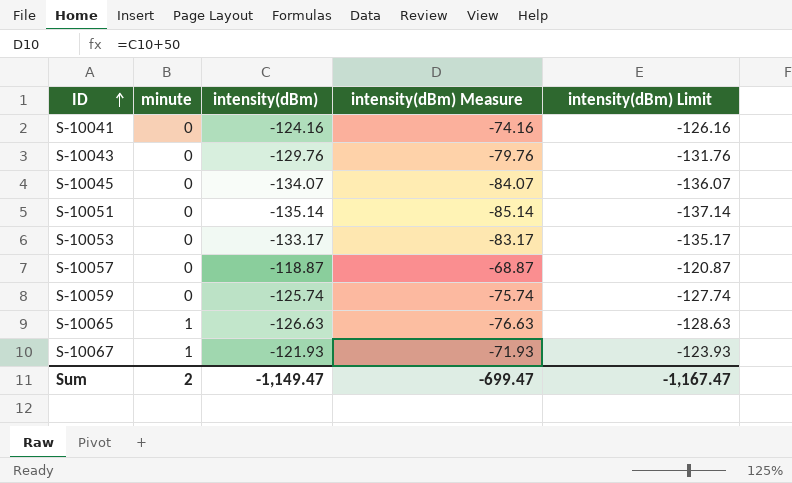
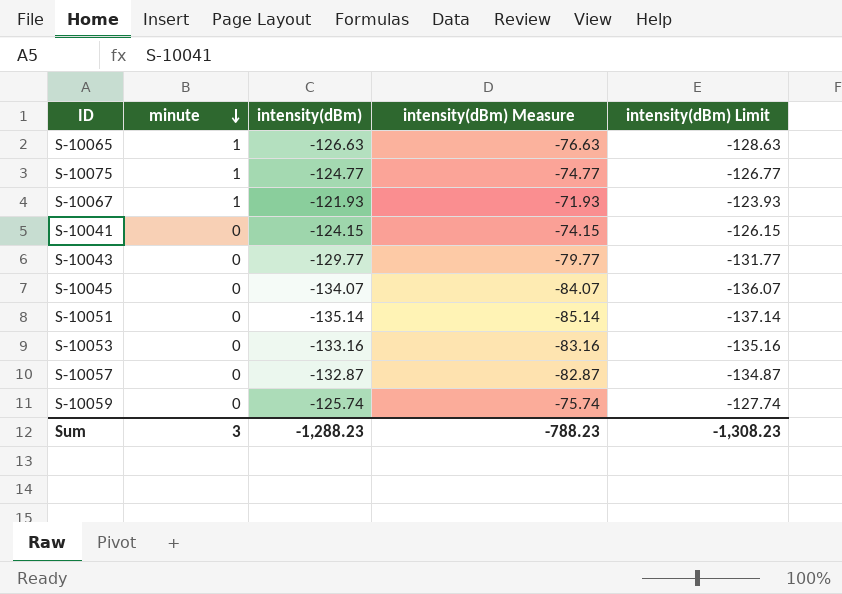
row order: ID ascending -> minute descending
row S-10075: none -> 1 | -124.77 | -74.77 | -126.77
S-10041 | intensity(dBm): -124.16 -> -124.15
S-10041 | intensity(dBm) Measure: -74.16 -> -74.15
S-10041 | intensity(dBm) Limit: -126.16 -> -126.15
S-10043 | intensity(dBm): -129.76 -> -129.77
S-10043 | intensity(dBm) Measure: -79.76 -> -79.77
S-10043 | intensity(dBm) Limit: -131.76 -> -131.77
S-10053 | intensity(dBm): -133.17 -> -133.16
S-10053 | intensity(dBm) Measure: -83.17 -> -83.16
S-10053 | intensity(dBm) Limit: -135.17 -> -135.16
S-10057 | intensity(dBm): -118.87 -> -132.87
S-10057 | intensity(dBm) Measure: -68.87 -> -82.87
S-10057 | intensity(dBm) Limit: -120.87 -> -134.87
Sum | minute: 2 -> 3
Sum | intensity(dBm): -1,149.47 -> -1,288.23
Sum | intensity(dBm) Measure: -699.47 -> -788.23
Sum | intensity(dBm) Limit: -1,167.47 -> -1,308.23

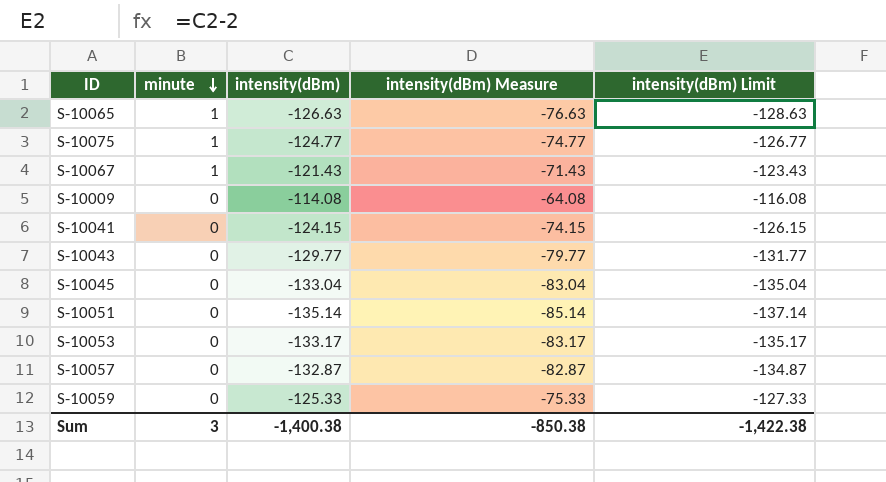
S-10067 | intensity(dBm): -121.93 -> -121.43
S-10067 | intensity(dBm) Measure: -71.93 -> -71.43
S-10067 | intensity(dBm) Limit: -123.93 -> -123.43
row S-10009: none -> 0 | -114.08 | -64.08 | -116.08
S-10045 | intensity(dBm): -134.07 -> -133.04
S-10045 | intensity(dBm) Measure: -84.07 -> -83.04
S-10045 | intensity(dBm) Limit: -136.07 -> -135.04
S-10053 | intensity(dBm): -133.16 -> -133.17
S-10053 | intensity(dBm) Measure: -83.16 -> -83.17
S-10053 | intensity(dBm) Limit: -135.16 -> -135.17
S-10059 | intensity(dBm): -125.74 -> -125.33
S-10059 | intensity(dBm) Measure: -75.74 -> -75.33
S-10059 | intensity(dBm) Limit: -127.74 -> -127.33
Sum | intensity(dBm): -1,288.23 -> -1,400.38
Sum | intensity(dBm) Measure: -788.23 -> -850.38
Sum | intensity(dBm) Limit: -1,308.23 -> -1,422.38

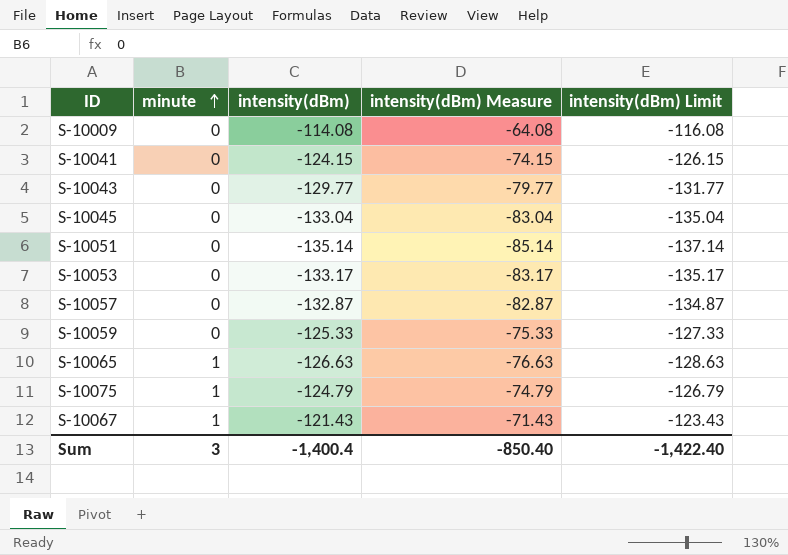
row order: minute descending -> minute ascending
S-10075 | intensity(dBm): -124.77 -> -124.79
S-10075 | intensity(dBm) Measure: -74.77 -> -74.79
S-10075 | intensity(dBm) Limit: -126.77 -> -126.79
Sum | intensity(dBm): -1,400.38 -> -1,400.4
Sum | intensity(dBm) Measure: -850.38 -> -850.40
Sum | intensity(dBm) Limit: -1,422.38 -> -1,422.40

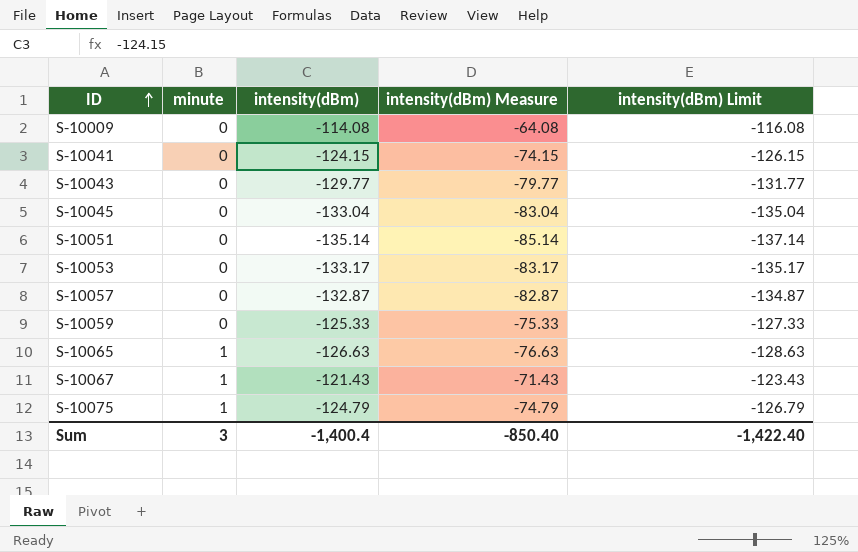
row order: minute ascending -> ID ascending

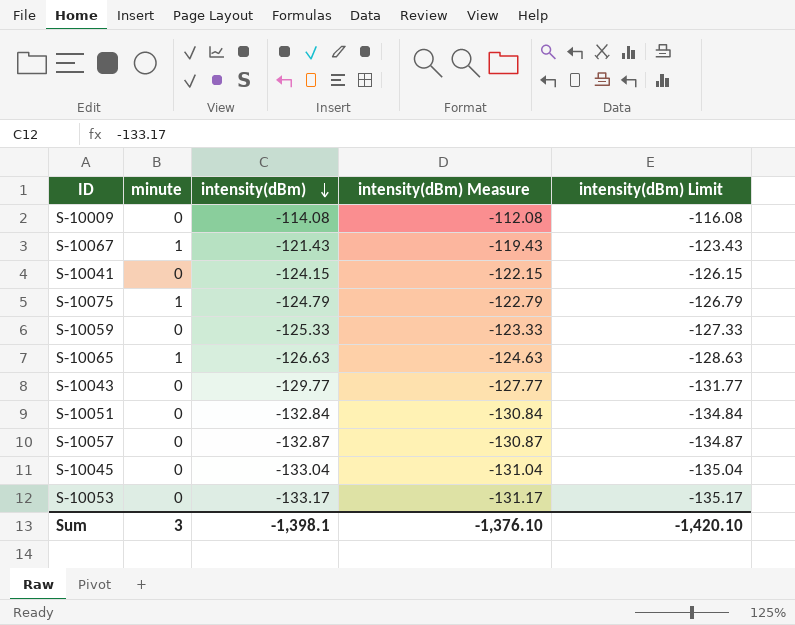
row order: ID ascending -> intensity(dBm) descending
column intensity(dBm) Measure | formula: [intensity(dBm)] + 50 -> [intensity(dBm)] + 2
S-10051 | intensity(dBm): -135.14 -> -132.84
S-10051 | intensity(dBm) Limit: -137.14 -> -134.84
Sum | intensity(dBm): -1,400.4 -> -1,398.1
Sum | intensity(dBm) Measure: -850.40 -> -1,376.10
Sum | intensity(dBm) Limit: -1,422.40 -> -1,420.10

